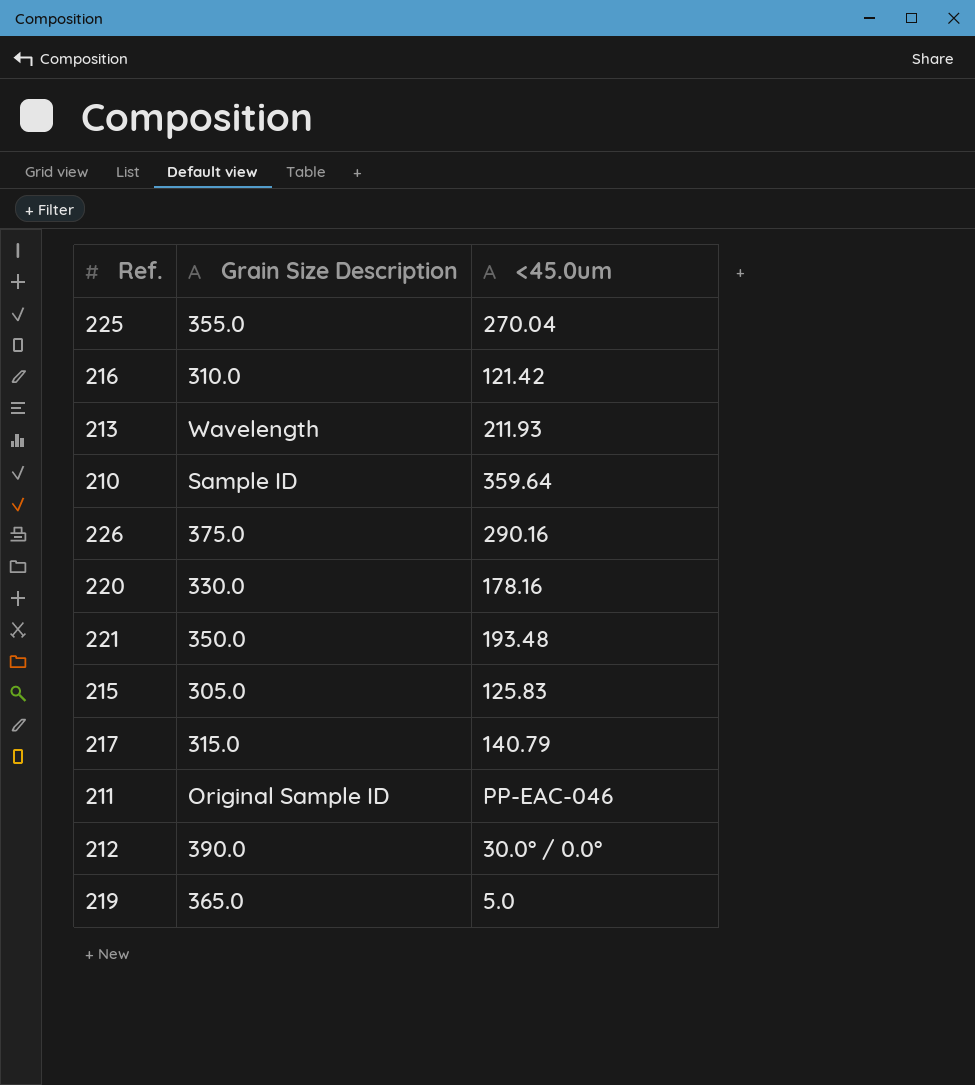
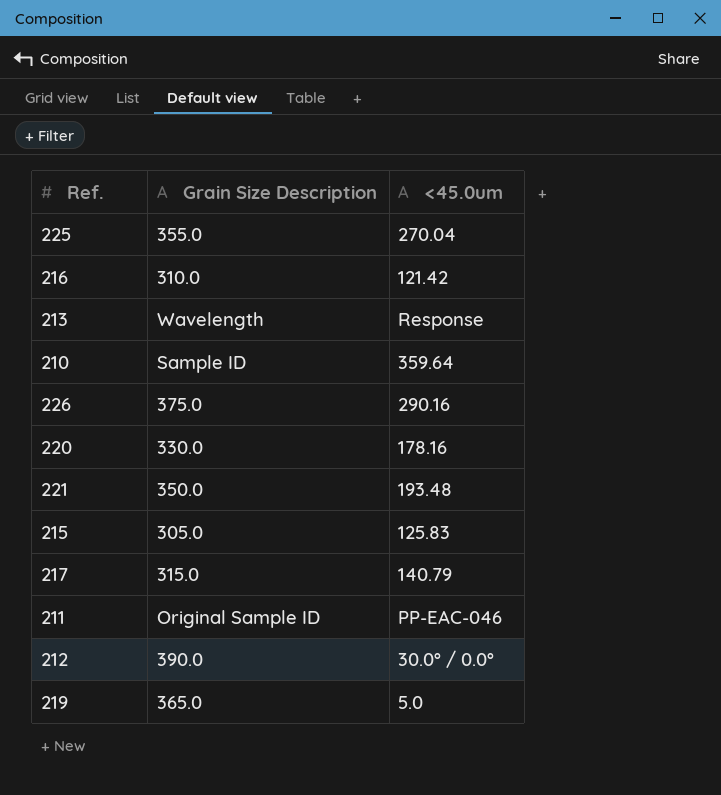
213 | <45.0um: 211.93 -> Response

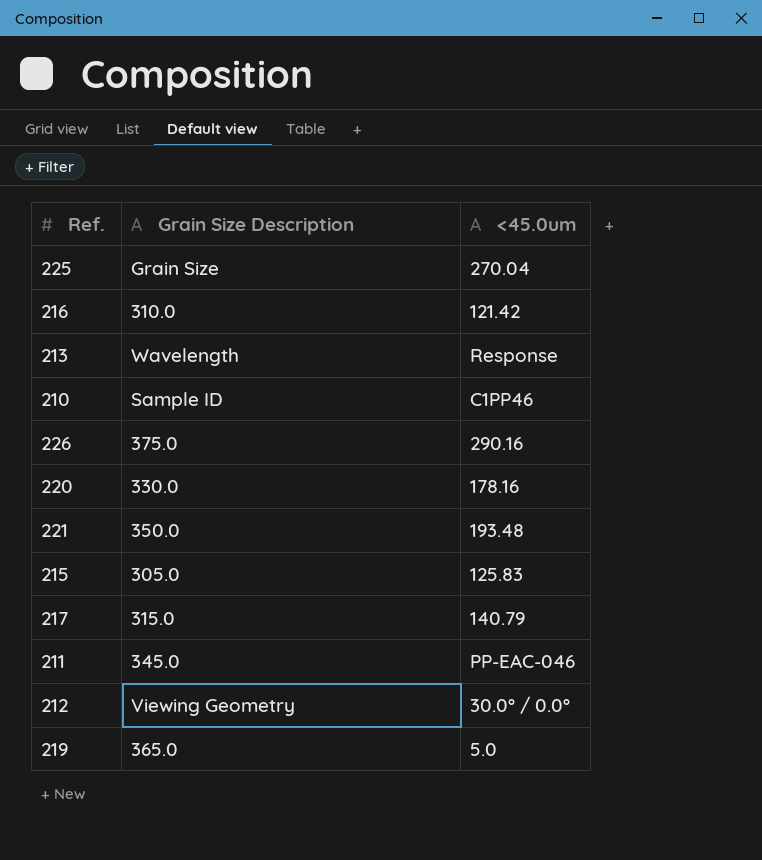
225 | Grain Size Description: 355.0 -> Grain Size
210 | <45.0um: 359.64 -> C1PP46
211 | Grain Size Description: Original Sample ID -> 345.0
212 | Grain Size Description: 390.0 -> Viewing Geometry

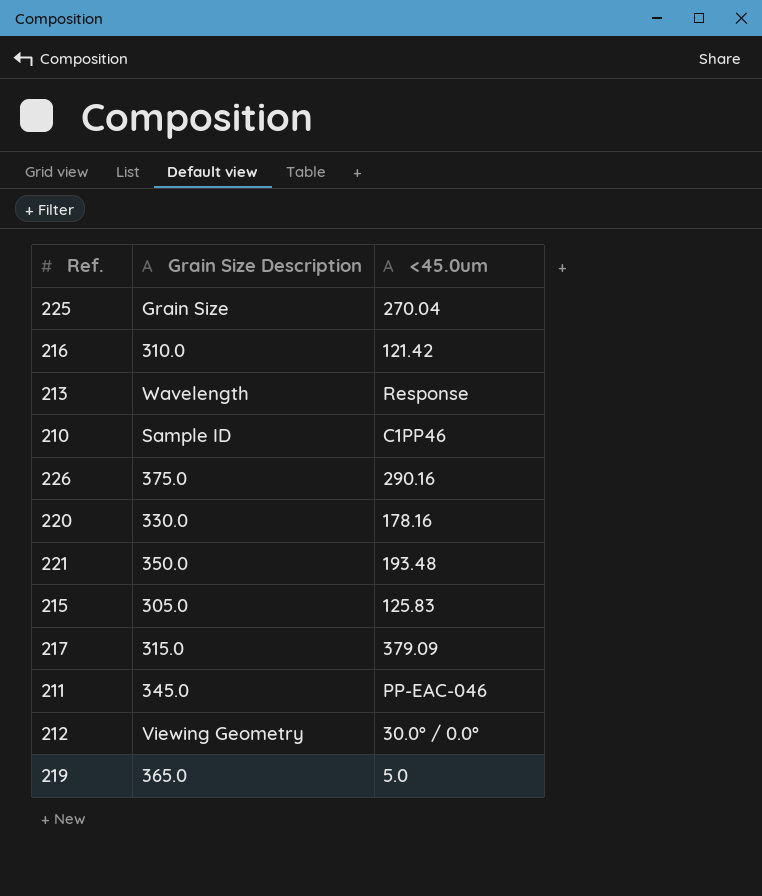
217 | <45.0um: 140.79 -> 379.09

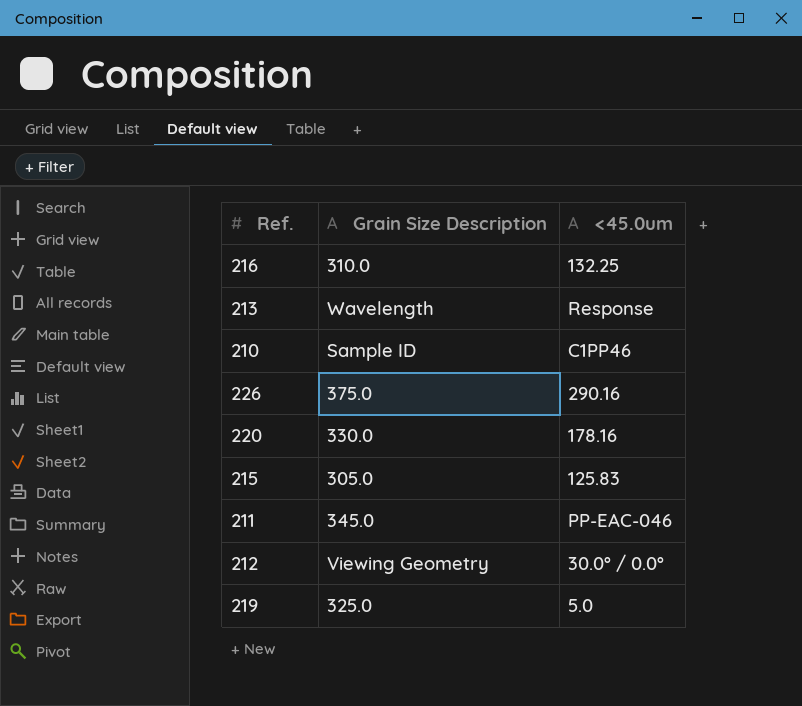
row 225: Grain Size | 270.04 -> none
row 221: 350.0 | 193.48 -> none
row 217: 315.0 | 379.09 -> none
216 | <45.0um: 121.42 -> 132.25
219 | Grain Size Description: 365.0 -> 325.0

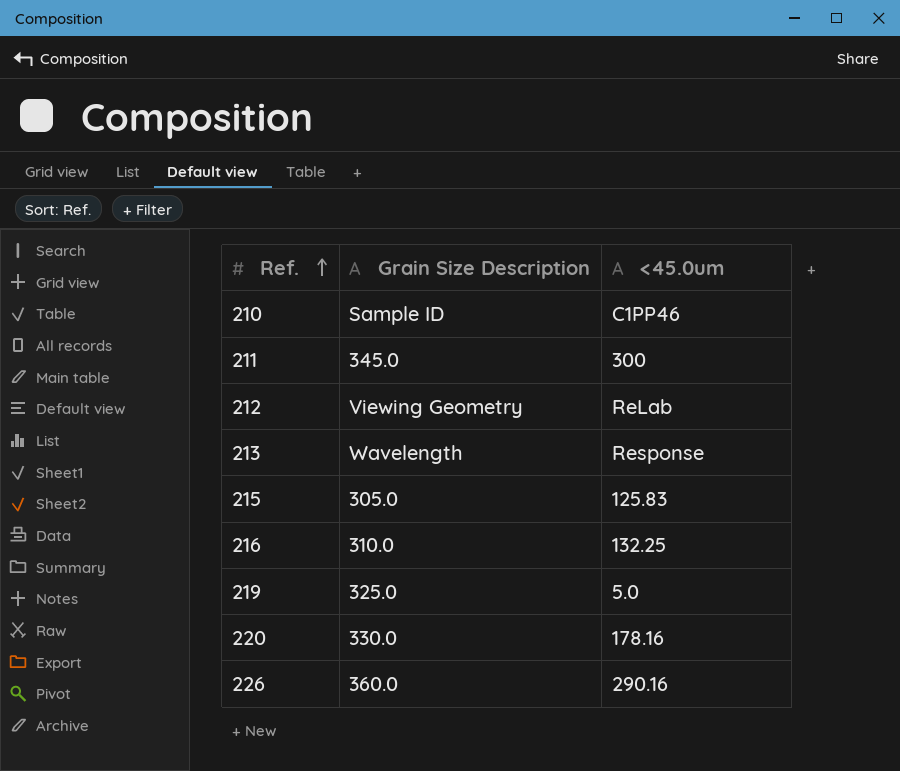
row order: none -> Ref. ascending
211 | <45.0um: PP-EAC-046 -> 300
212 | <45.0um: 30.0° / 0.0° -> ReLab
226 | Grain Size Description: 375.0 -> 360.0

